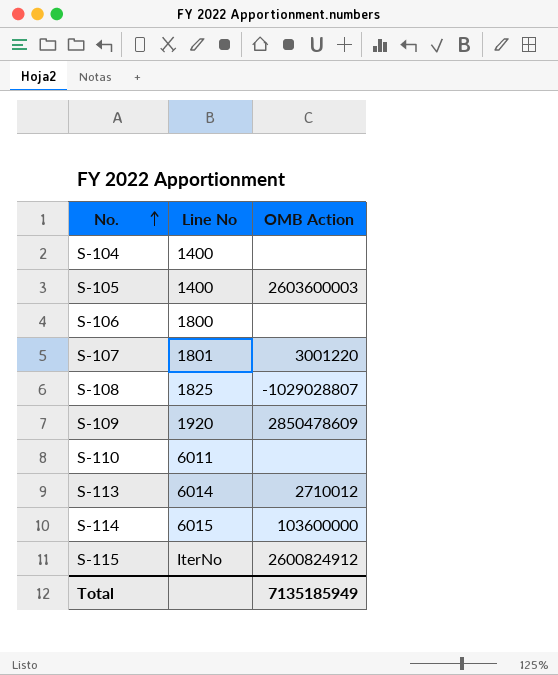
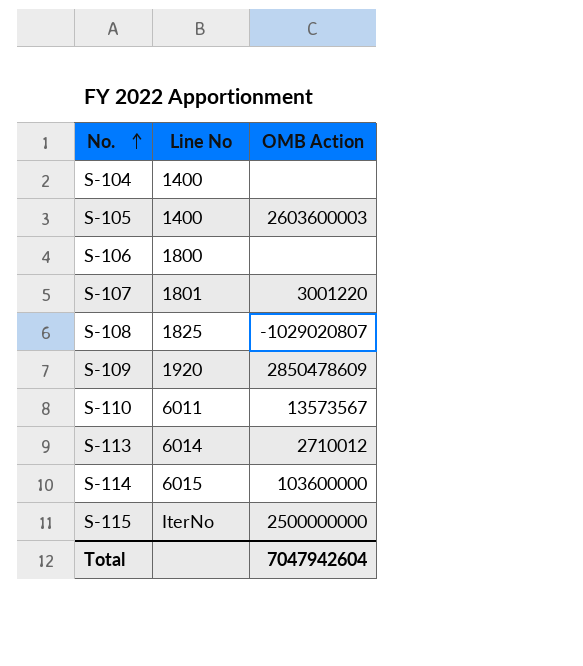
S-108 | OMB Action: -1029028807 -> -1029020807
S-110 | OMB Action: none -> 13573567
S-115 | OMB Action: 2600824912 -> 2500000000
Total | OMB Action: 7135185949 -> 7047942604

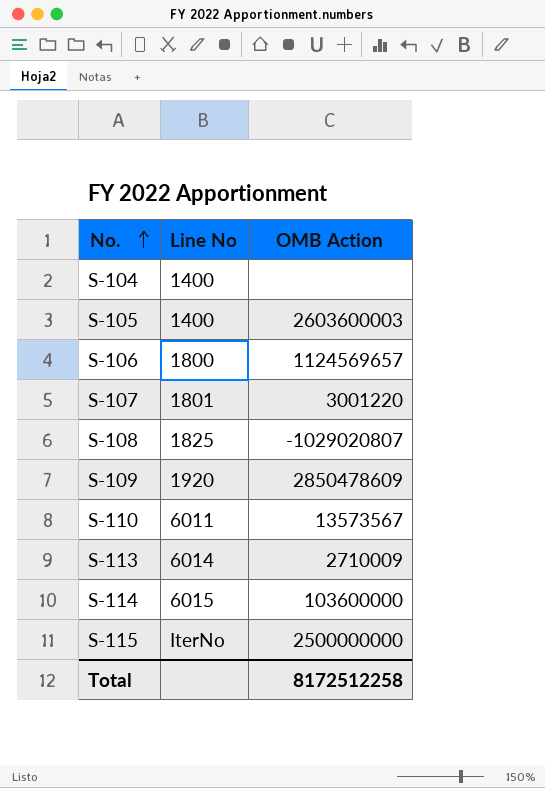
S-106 | OMB Action: none -> 1124569657
S-113 | OMB Action: 2710012 -> 2710009
Total | OMB Action: 7047942604 -> 8172512258

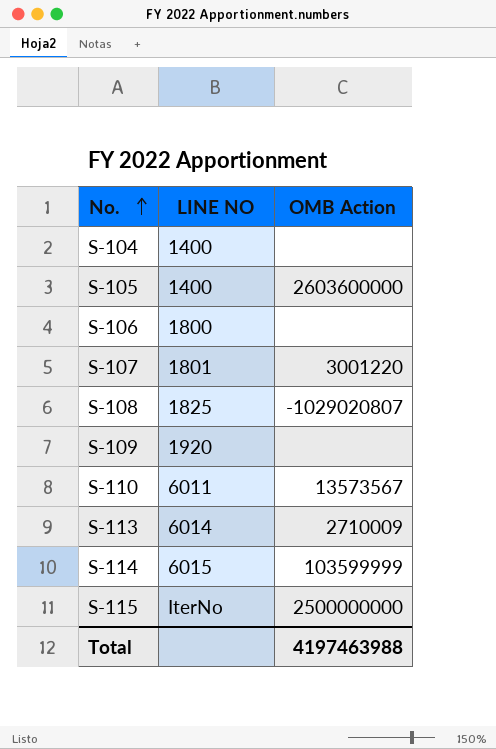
column name: Line No -> LINE NO
S-105 | OMB Action: 2603600003 -> 2603600000
S-106 | OMB Action: 1124569657 -> none
S-109 | OMB Action: 2850478609 -> none
S-114 | OMB Action: 103600000 -> 103599999
Total | OMB Action: 8172512258 -> 4197463988

